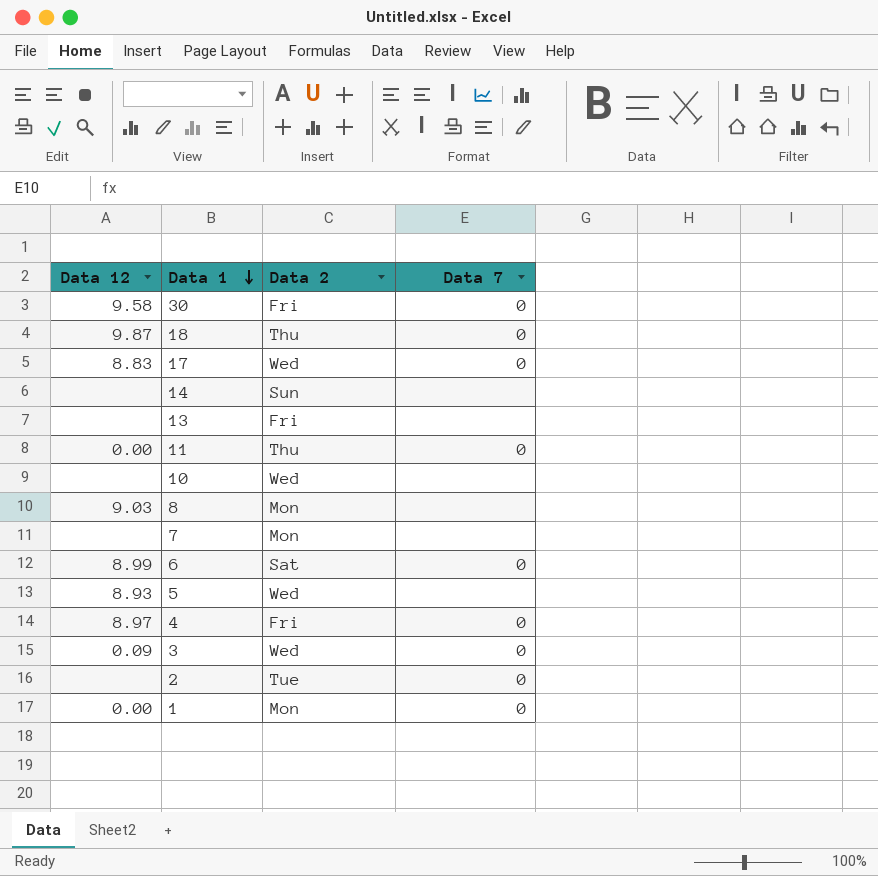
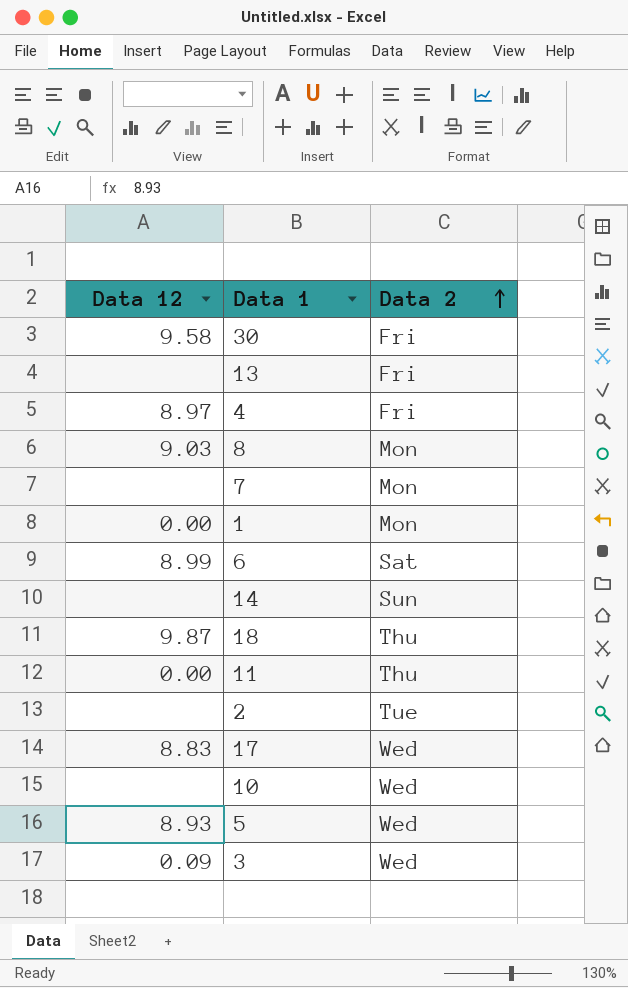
row order: Data 1 descending -> Data 2 ascending
column Data 7 | position: 4 -> none

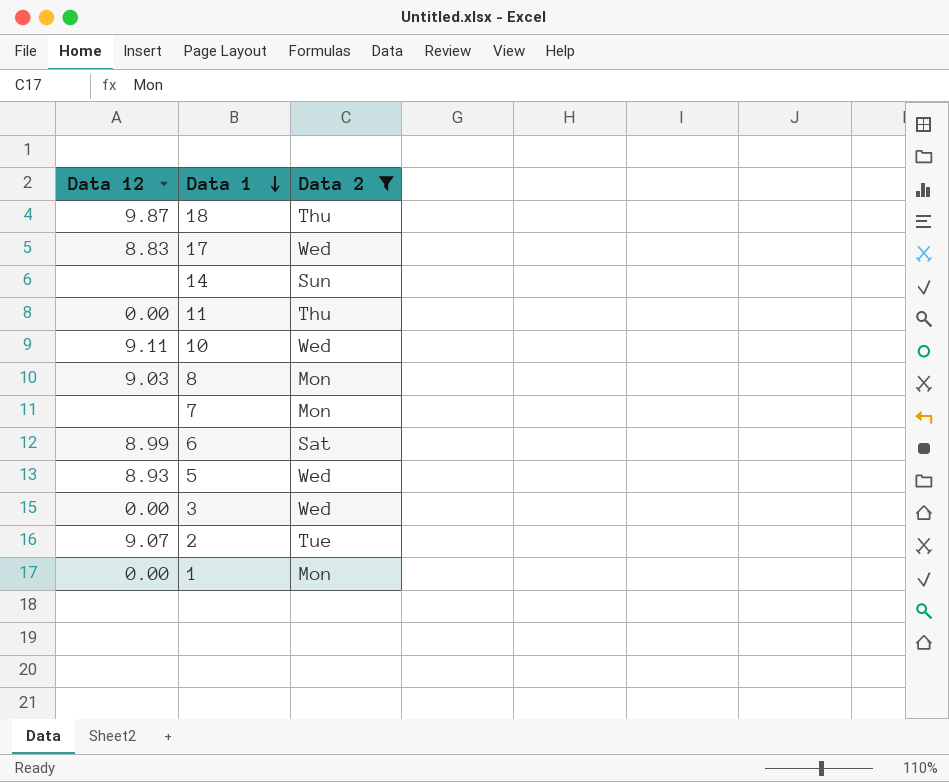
filter: none -> Data 2 != Fri
row order: Data 2 ascending -> Data 1 descending
10 | Data 12: none -> 9.11
3 | Data 12: 0.09 -> 0.00
2 | Data 12: none -> 9.07

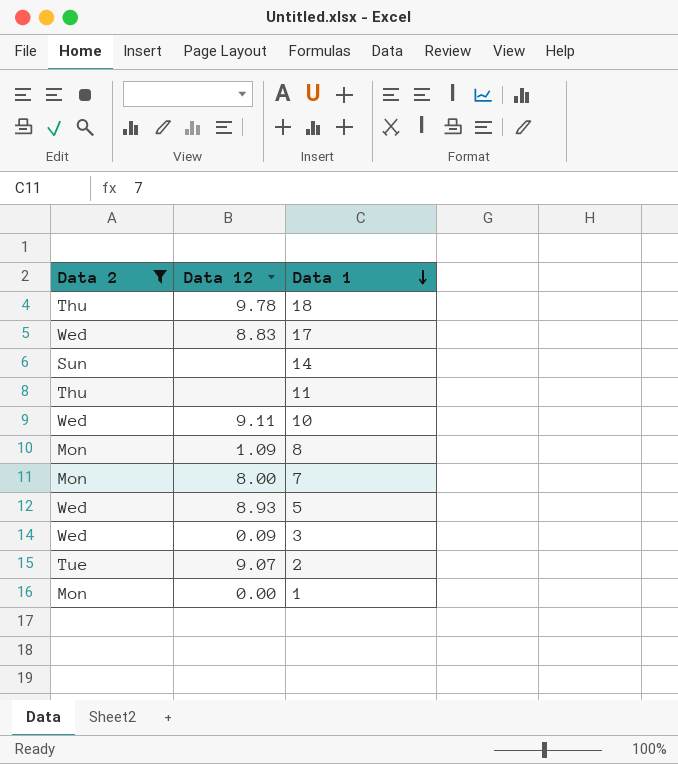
column Data 2 | position: 3 -> 1
row 6: 8.99 | Sat -> none
18 | Data 12: 9.87 -> 9.78
11 | Data 12: 0.00 -> none
8 | Data 12: 9.03 -> 1.09
7 | Data 12: none -> 8.00
3 | Data 12: 0.00 -> 0.09

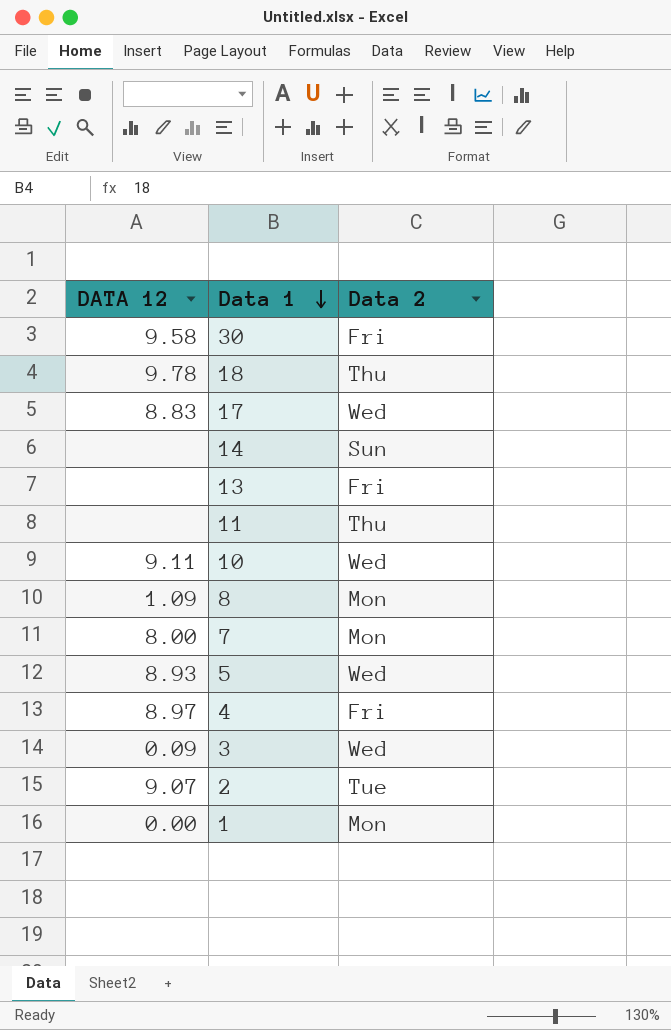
filter: Data 2 != Fri -> none
column name: Data 12 -> DATA 12
column Data 2 | position: 1 -> 3

